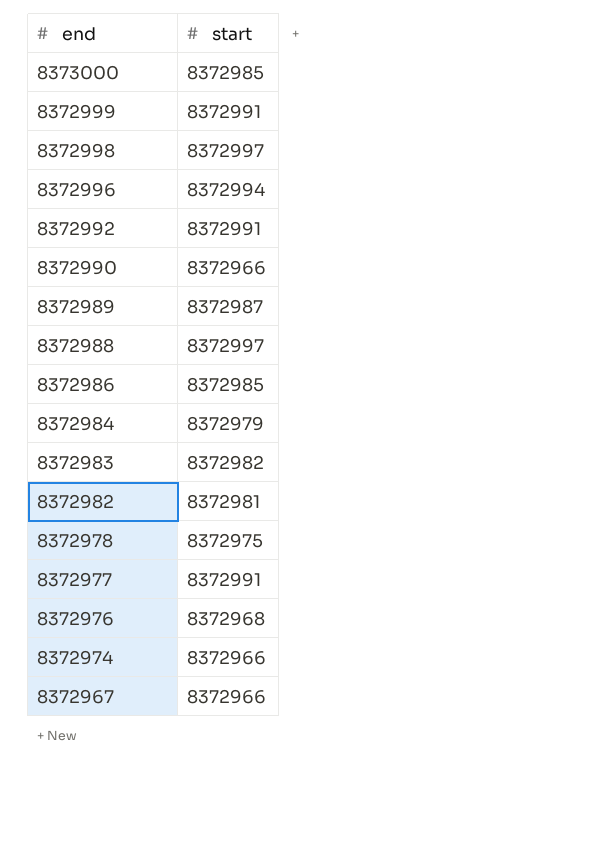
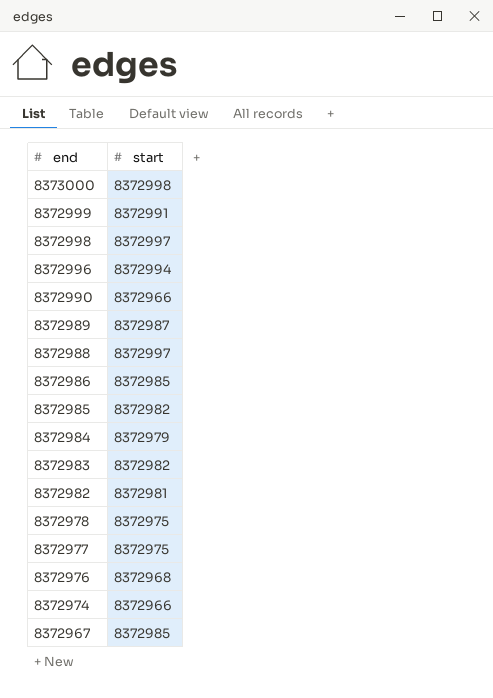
row 8372992: 8372991 -> none
8373000 | start: 8372985 -> 8372998
row 8372985: none -> 8372982
8372977 | start: 8372991 -> 8372975
8372967 | start: 8372966 -> 8372985

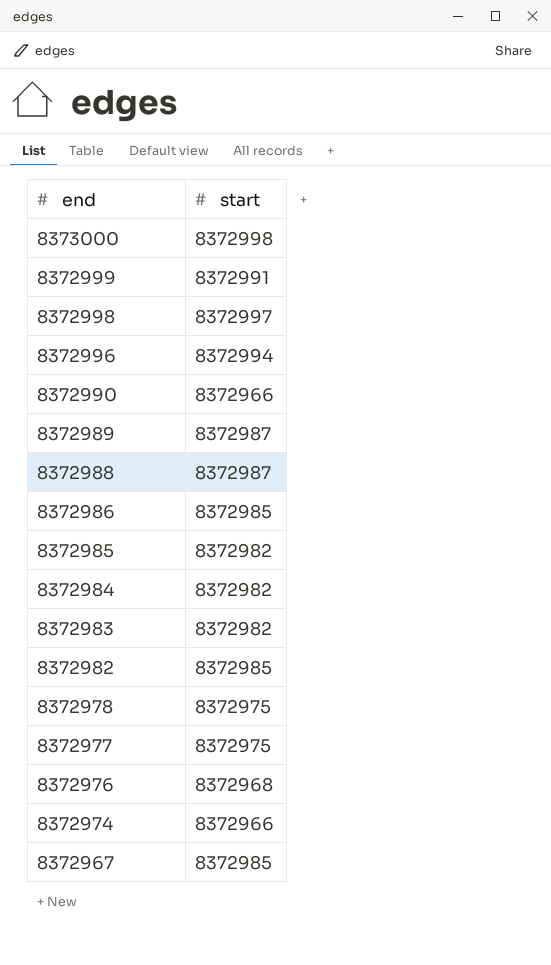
8372988 | start: 8372997 -> 8372987
8372984 | start: 8372979 -> 8372982
8372982 | start: 8372981 -> 8372985

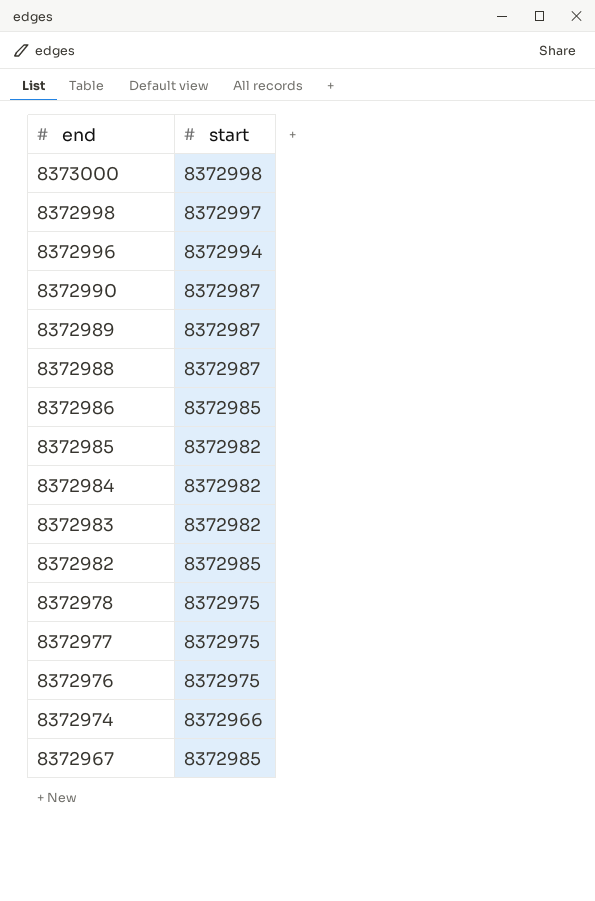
row 8372999: 8372991 -> none
8372990 | start: 8372966 -> 8372987
8372976 | start: 8372968 -> 8372975

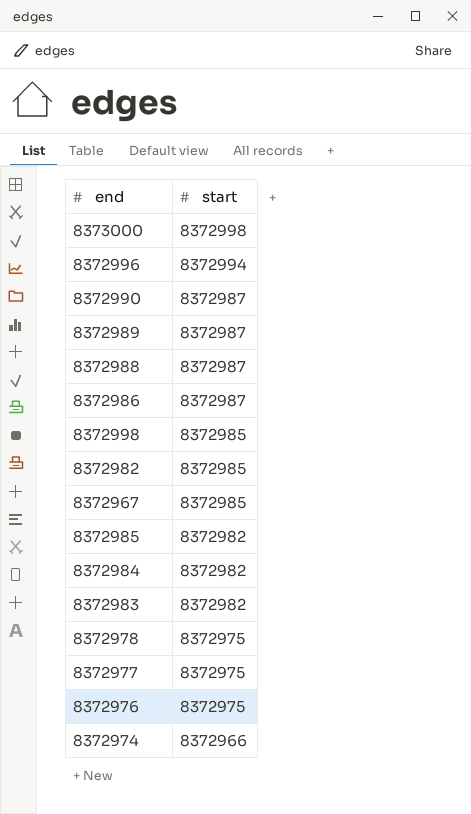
row order: end descending -> start descending
8372986 | start: 8372985 -> 8372987
8372998 | start: 8372997 -> 8372985

